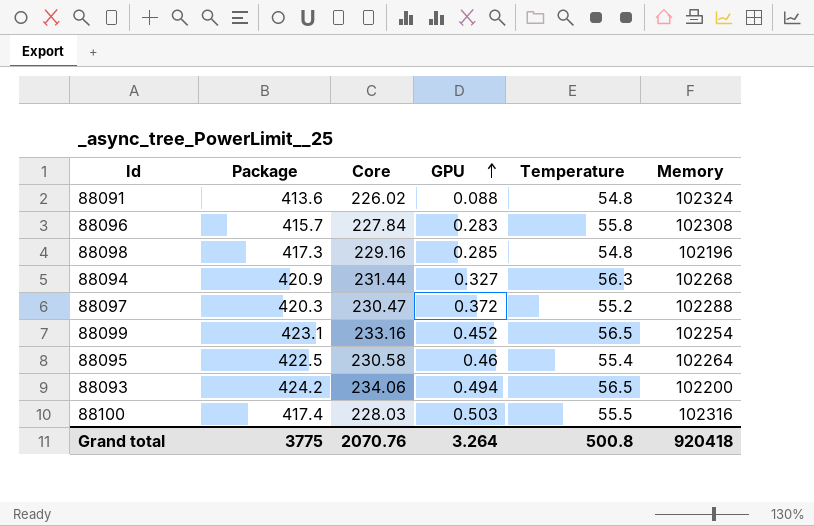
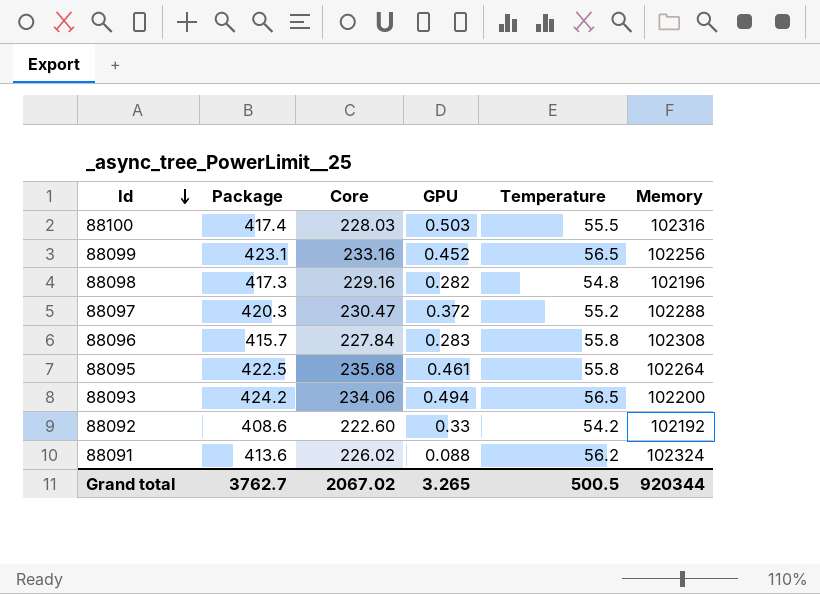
row order: GPU ascending -> Id descending
row 88094: 420.9 | 231.44 | 0.327 | 56.3 | 102268 -> none
88099 | Memory: 102254 -> 102256
88098 | GPU: 0.285 -> 0.282
88095 | Core: 230.58 -> 235.68
88095 | GPU: 0.46 -> 0.461
88095 | Temperature: 55.4 -> 55.8
row 88092: none -> 408.6 | 222.60 | 0.33 | 54.2 | 102192
88091 | Temperature: 54.8 -> 56.2
Grand total | Package: 3775 -> 3762.7
Grand total | Core: 2070.76 -> 2067.02
Grand total | GPU: 3.264 -> 3.265
Grand total | Temperature: 500.8 -> 500.5
Grand total | Memory: 920418 -> 920344

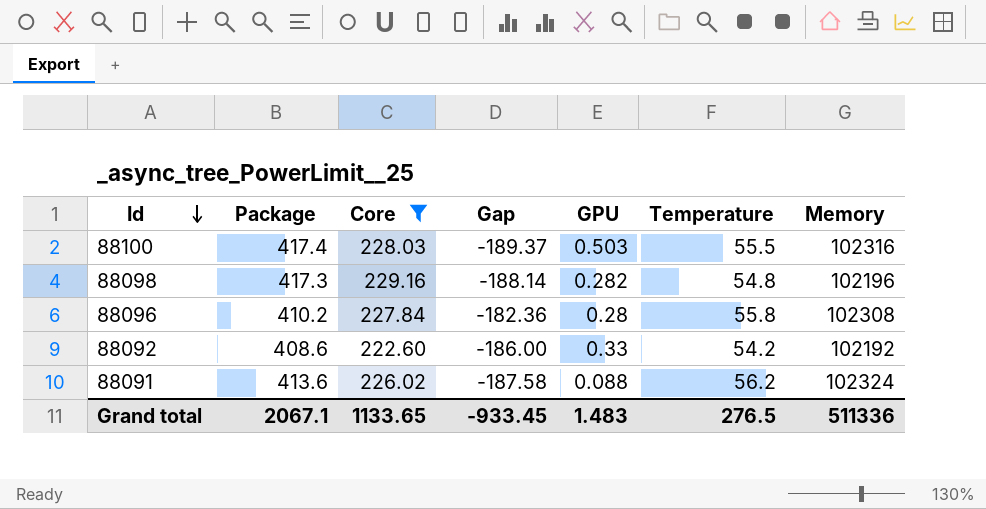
filter: none -> Core <= 229.16
column Gap | formula: none -> [Core] - [Package]
88096 | Package: 415.7 -> 410.2
88096 | GPU: 0.283 -> 0.28
Grand total | Package: 3762.7 -> 2067.1
Grand total | Core: 2067.02 -> 1133.65
Grand total | GPU: 3.265 -> 1.483
Grand total | Temperature: 500.5 -> 276.5
Grand total | Memory: 920344 -> 511336

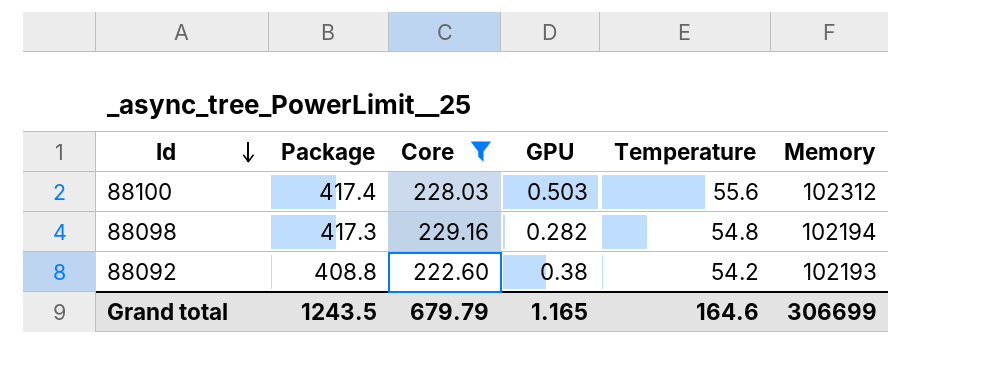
column Gap | formula: [Core] - [Package] -> none
row 88096: 410.2 | 227.84 | -182.36 | 0.28 | 55.8 | 102308 -> none
row 88091: 413.6 | 226.02 | -187.58 | 0.088 | 56.2 | 102324 -> none
88100 | Temperature: 55.5 -> 55.6
88100 | Memory: 102316 -> 102312
88098 | Memory: 102196 -> 102194
88092 | Package: 408.6 -> 408.8
88092 | GPU: 0.33 -> 0.38
88092 | Memory: 102192 -> 102193
Grand total | Package: 2067.1 -> 1243.5
Grand total | Core: 1133.65 -> 679.79
Grand total | GPU: 1.483 -> 1.165
Grand total | Temperature: 276.5 -> 164.6
Grand total | Memory: 511336 -> 306699

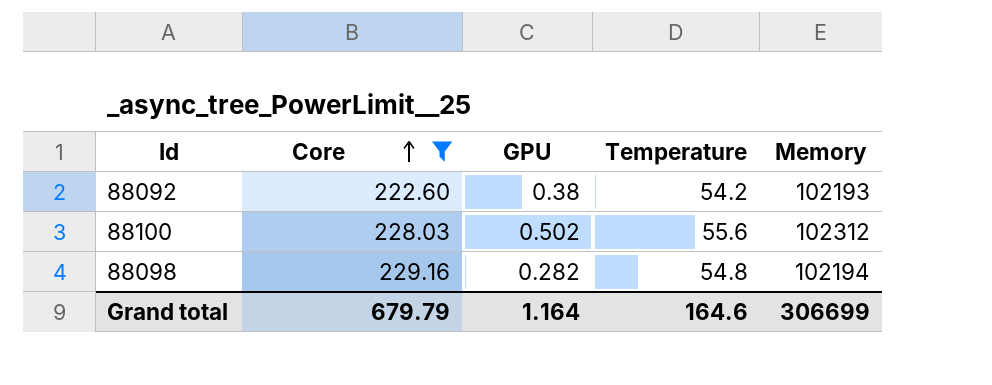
row order: Id descending -> Core ascending
column Package | position: 2 -> none
88100 | GPU: 0.503 -> 0.502
Grand total | GPU: 1.165 -> 1.164

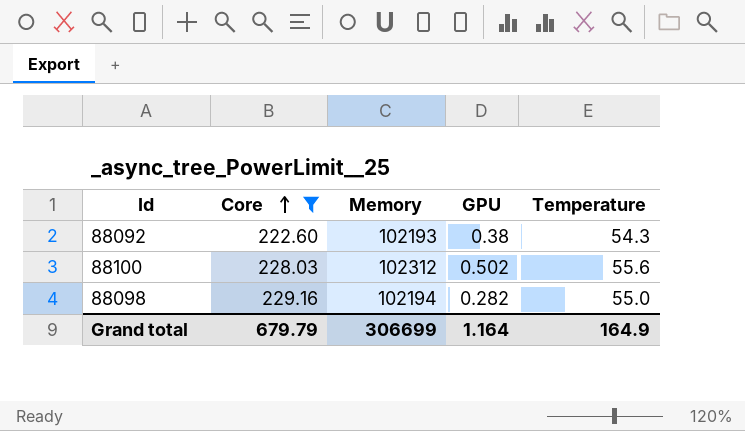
column Memory | position: 5 -> 3
88092 | Temperature: 54.2 -> 54.3
88098 | Temperature: 54.8 -> 55.0
Grand total | Temperature: 164.6 -> 164.9

